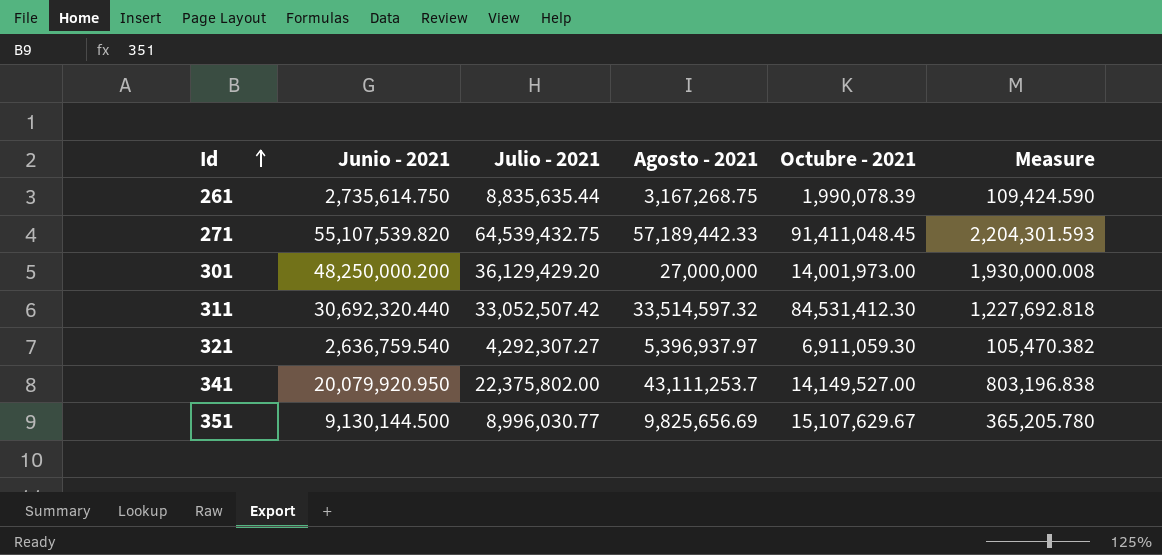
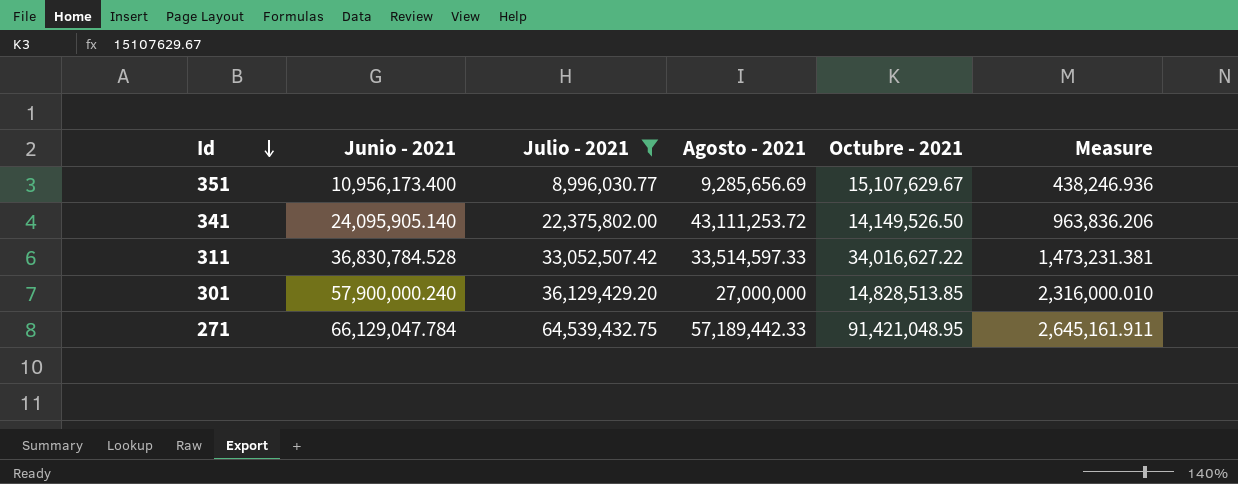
filter: none -> Julio - 2021 >= 8,996,030.77
row order: Id ascending -> Id descending
351 | Junio - 2021: 9,130,144.500 -> 10,956,173.400
351 | Agosto - 2021: 9,825,656.69 -> 9,285,656.69
351 | Measure: 365,205.780 -> 438,246.936
341 | Junio - 2021: 20,079,920.950 -> 24,095,905.140
341 | Agosto - 2021: 43,111,253.7 -> 43,111,253.72
341 | Octubre - 2021: 14,149,527.00 -> 14,149,526.50
341 | Measure: 803,196.838 -> 963,836.206
311 | Junio - 2021: 30,692,320.440 -> 36,830,784.528
311 | Agosto - 2021: 33,514,597.32 -> 33,514,597.33
311 | Octubre - 2021: 84,531,412.30 -> 34,016,627.22
311 | Measure: 1,227,692.818 -> 1,473,231.381
301 | Junio - 2021: 48,250,000.200 -> 57,900,000.240
301 | Octubre - 2021: 14,001,973.00 -> 14,828,513.85
301 | Measure: 1,930,000.008 -> 2,316,000.010
271 | Junio - 2021: 55,107,539.820 -> 66,129,047.784
271 | Octubre - 2021: 91,411,048.45 -> 91,421,048.95
271 | Measure: 2,204,301.593 -> 2,645,161.911

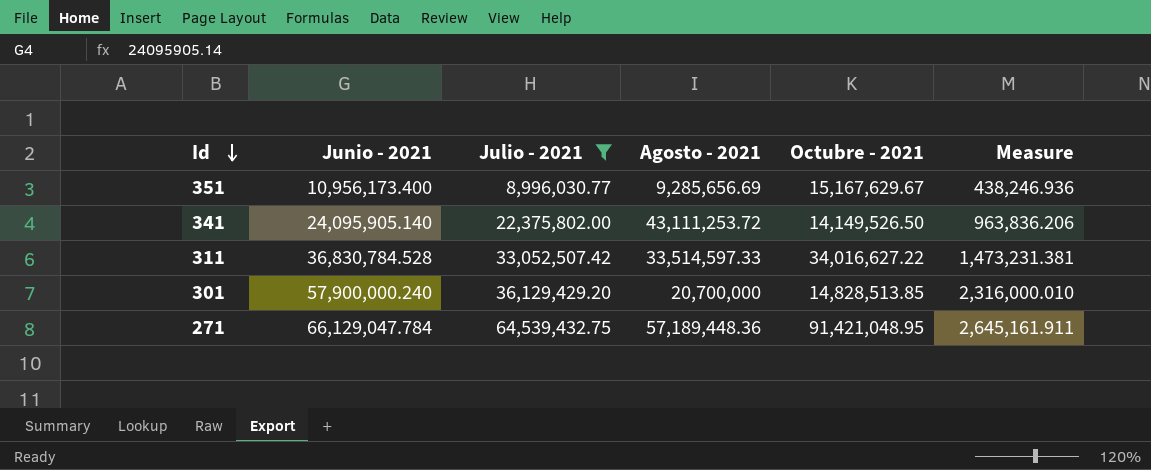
351 | Octubre - 2021: 15,107,629.67 -> 15,167,629.67
301 | Agosto - 2021: 27,000,000 -> 20,700,000
271 | Agosto - 2021: 57,189,442.33 -> 57,189,448.36

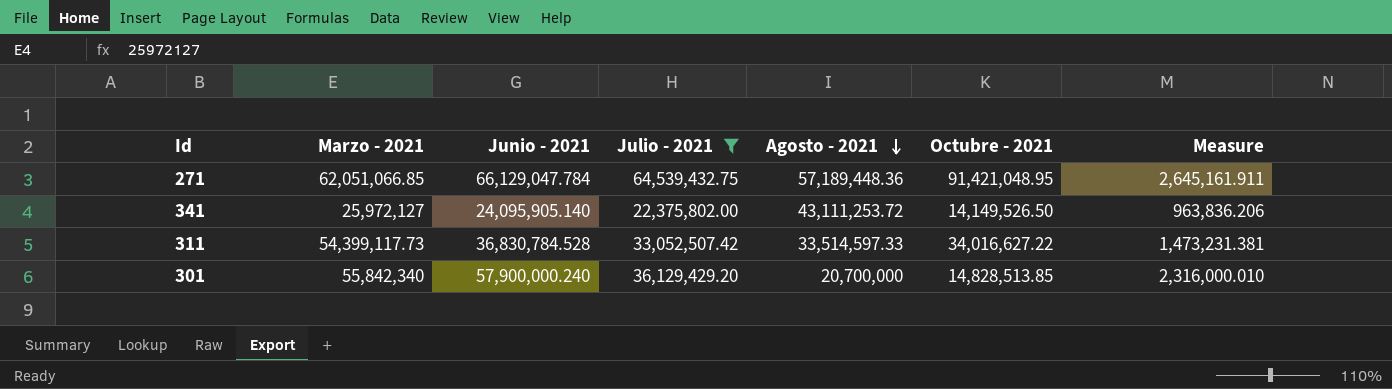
row order: Id descending -> Agosto - 2021 descending
column Marzo - 2021 | position: none -> 2
row 351: 10,956,173.400 | 8,996,030.77 | 9,285,656.69 | 15,167,629.67 | 438,246.936 -> none

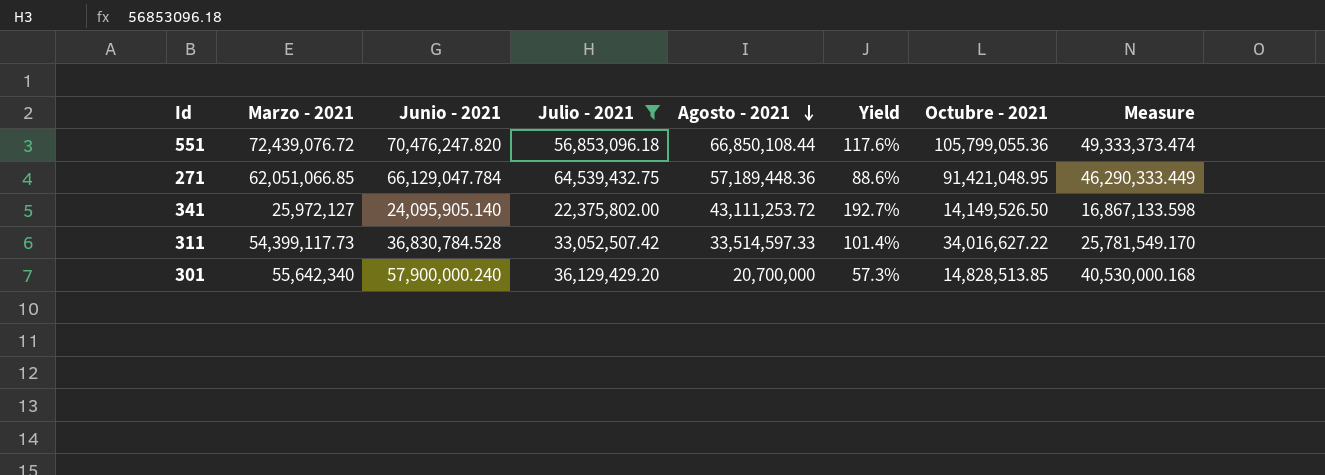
column Yield | formula: none -> [Agosto - 2021] / [Julio - 2021]
column Measure | formula: [Junio - 2021] * 0.04 -> [Junio - 2021] * 0.7
row 551: none -> 72,439,076.72 | 70,476,247.820 | 56,853,096.18 | 66,850,108.44 | 117.6% | 105,799,055.36 | 49,333,373.474
301 | Marzo - 2021: 55,842,340 -> 55,642,340

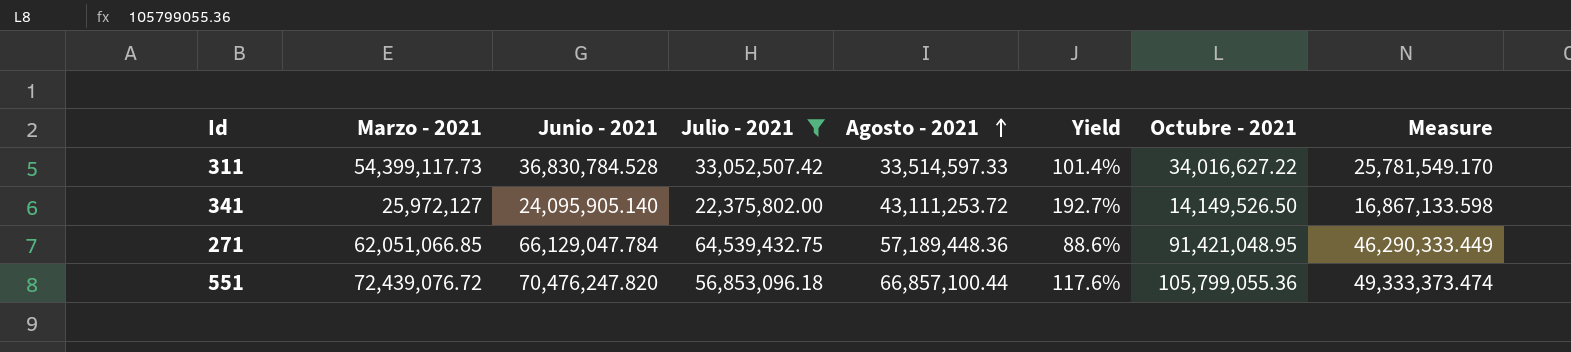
row order: Agosto - 2021 descending -> Agosto - 2021 ascending
row 301: 55,642,340 | 57,900,000.240 | 36,129,429.20 | 20,700,000 | 57.3% | 14,828,513.85 | 40,530,000.168 -> none
551 | Agosto - 2021: 66,850,108.44 -> 66,857,100.44

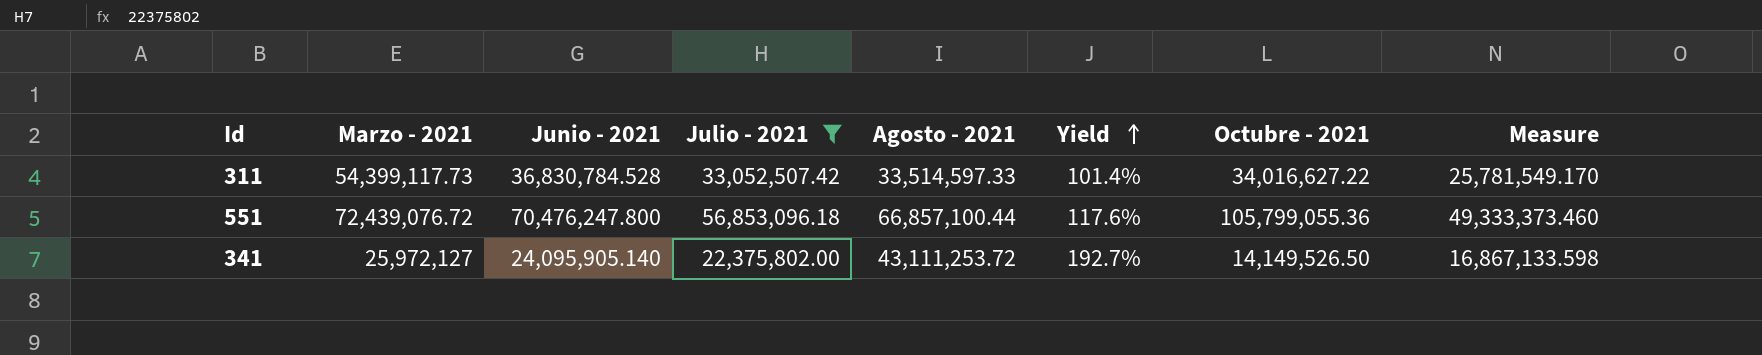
row order: Agosto - 2021 ascending -> Yield ascending
row 271: 62,051,066.85 | 66,129,047.784 | 64,539,432.75 | 57,189,448.36 | 88.6% | 91,421,048.95 | 46,290,333.449 -> none
551 | Junio - 2021: 70,476,247.820 -> 70,476,247.800
551 | Measure: 49,333,373.474 -> 49,333,373.460

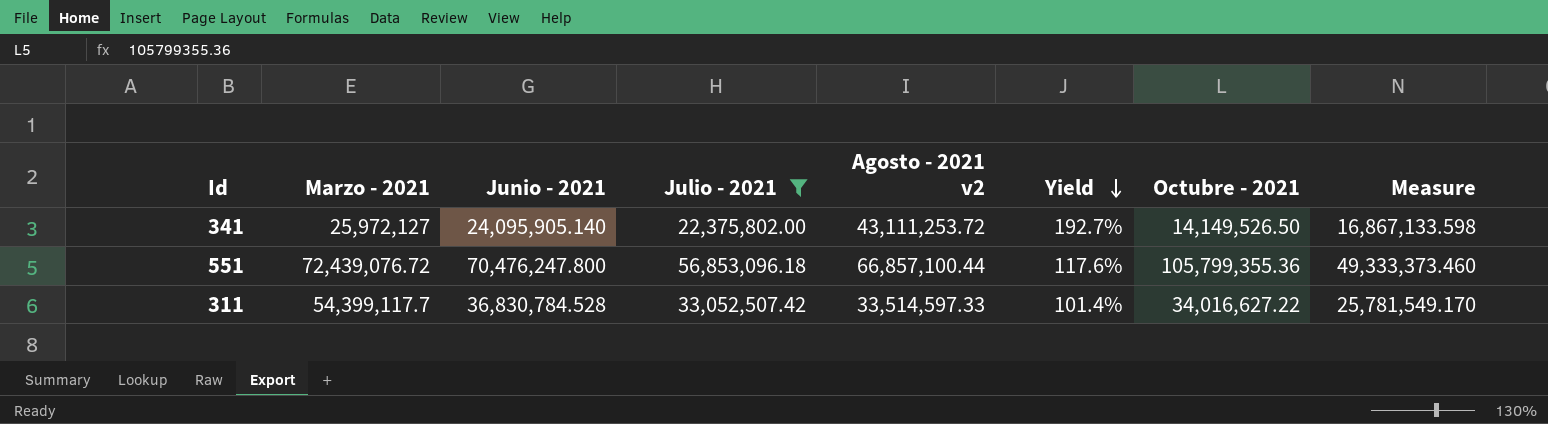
row order: Yield ascending -> Yield descending
column name: Agosto - 2021 -> Agosto - 2021 v2
551 | Octubre - 2021: 105,799,055.36 -> 105,799,355.36
311 | Marzo - 2021: 54,399,117.73 -> 54,399,117.7

